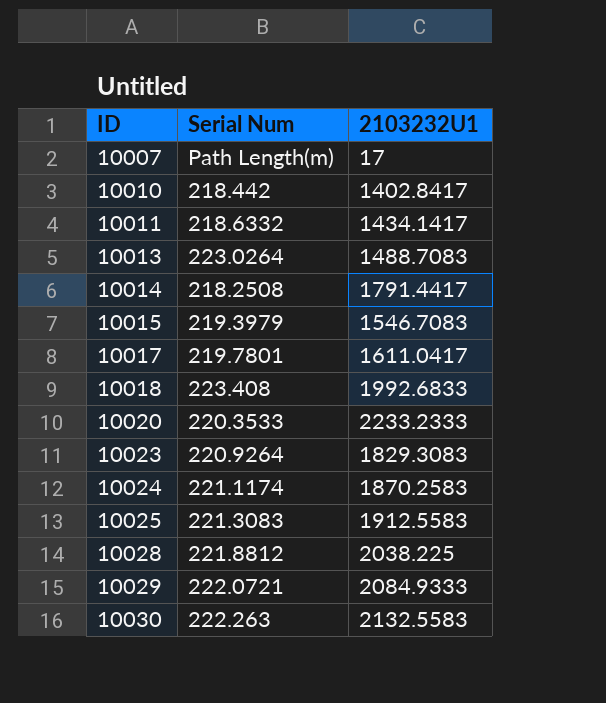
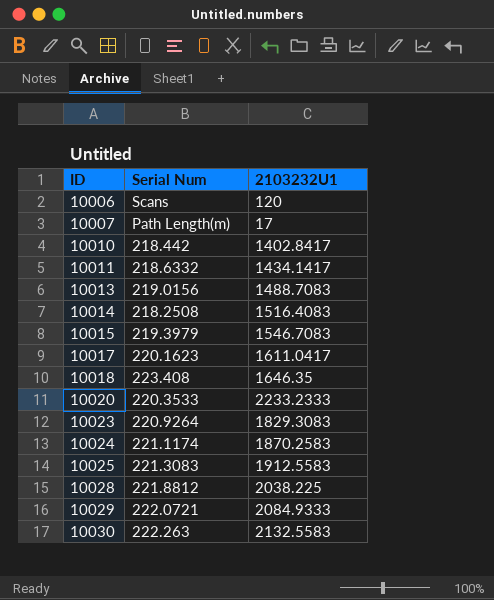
row 10006: none -> Scans | 120
10013 | Serial Num: 223.0264 -> 219.0156
10014 | 2103232U1: 1791.4417 -> 1516.4083
10017 | Serial Num: 219.7801 -> 220.1623
10018 | 2103232U1: 1992.6833 -> 1646.35

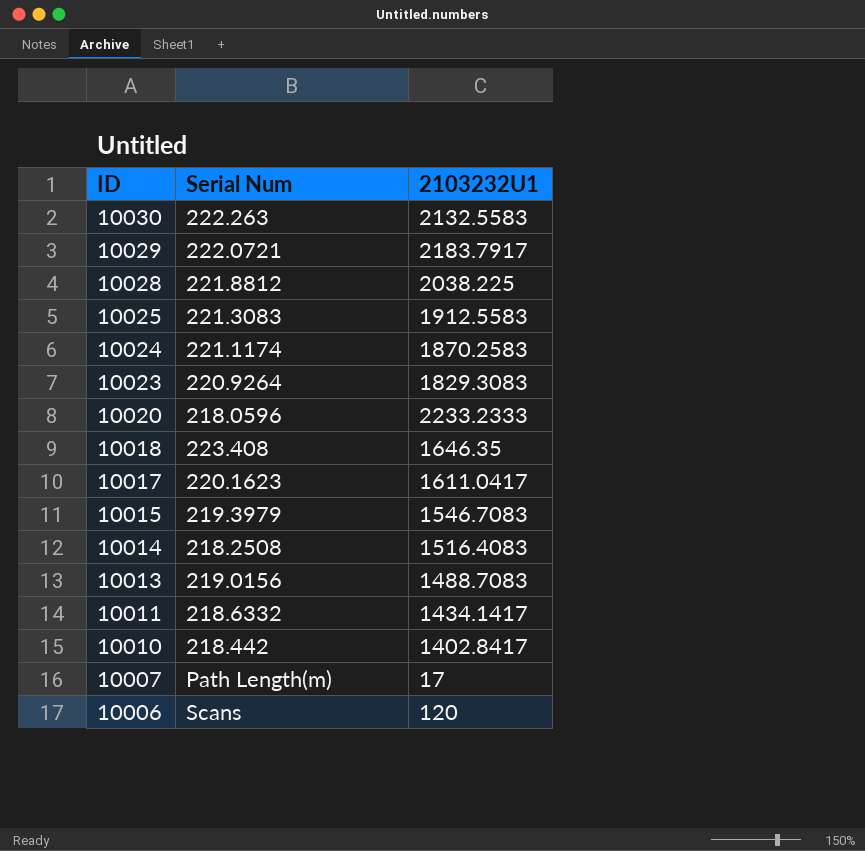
row order: ID ascending -> ID descending
10029 | 2103232U1: 2084.9333 -> 2183.7917
10020 | Serial Num: 220.3533 -> 218.0596

